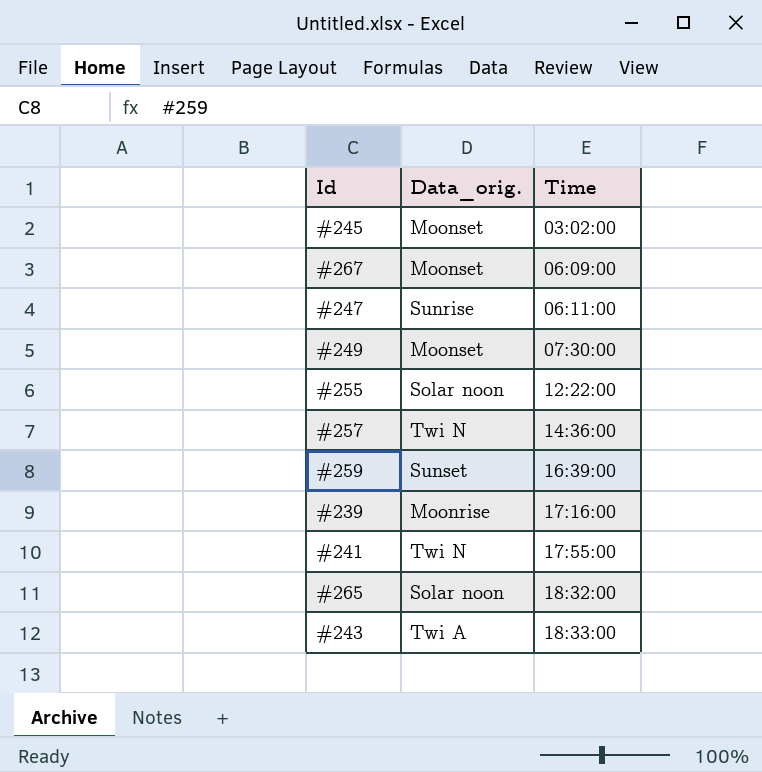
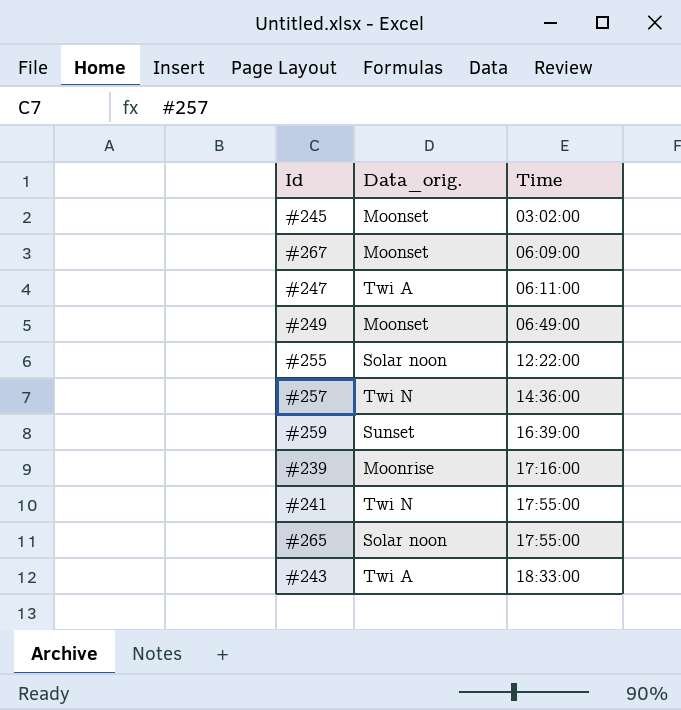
#247 | Data_orig.: Sunrise -> Twi A
#249 | Time: 07:30:00 -> 06:49:00
#265 | Time: 18:32:00 -> 17:55:00

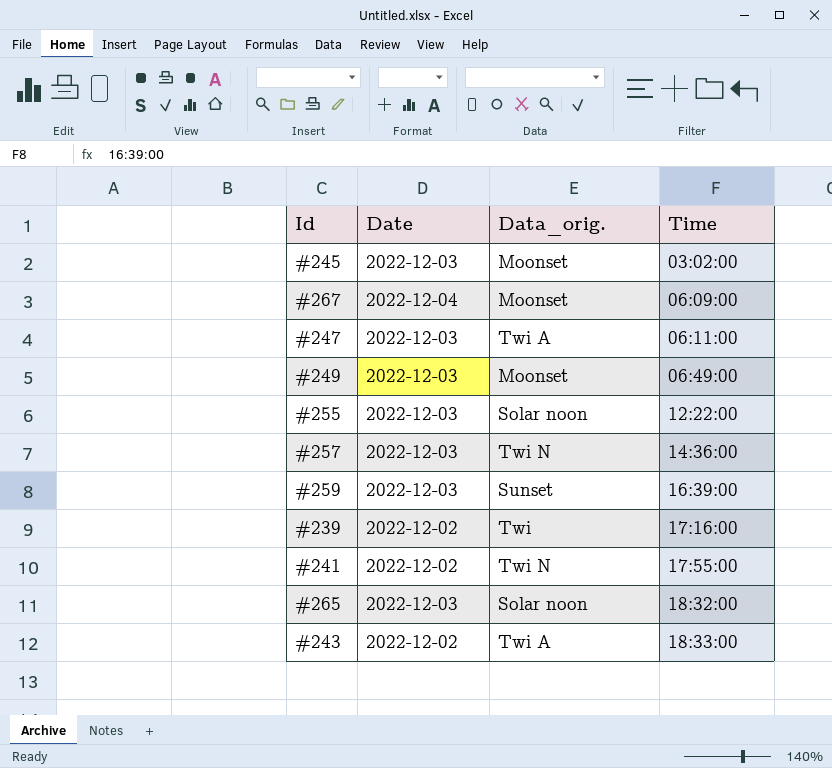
column Date | position: none -> 2
#239 | Data_orig.: Moonrise -> Twi
#265 | Time: 17:55:00 -> 18:32:00

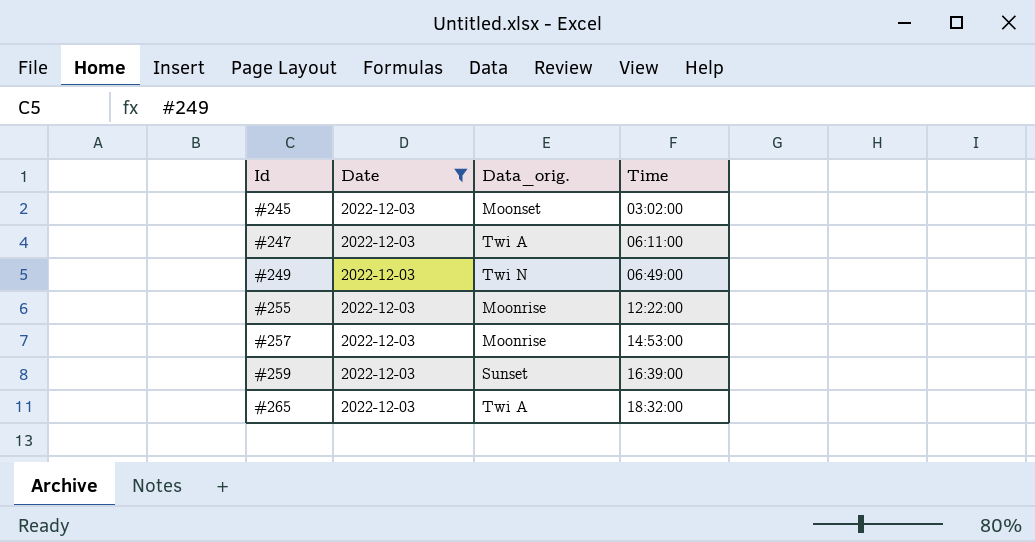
filter: none -> Date = 2022-12-03
#249 | Data_orig.: Moonset -> Twi N
#255 | Data_orig.: Solar noon -> Moonrise
#257 | Data_orig.: Twi N -> Moonrise
#257 | Time: 14:36:00 -> 14:53:00
#265 | Data_orig.: Solar noon -> Twi A

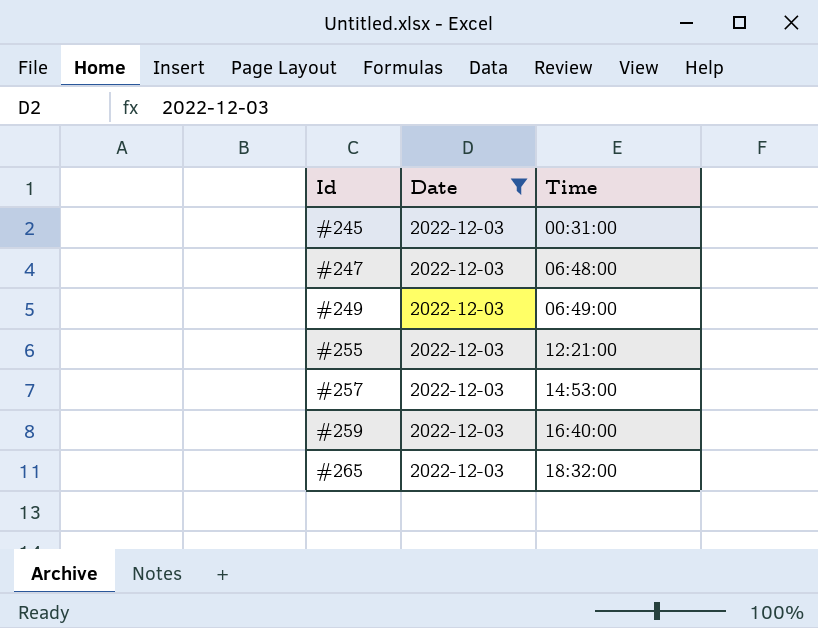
column Data_orig. | position: 3 -> none
#245 | Time: 03:02:00 -> 00:31:00
#247 | Time: 06:11:00 -> 06:48:00
#255 | Time: 12:22:00 -> 12:21:00
#259 | Time: 16:39:00 -> 16:40:00

